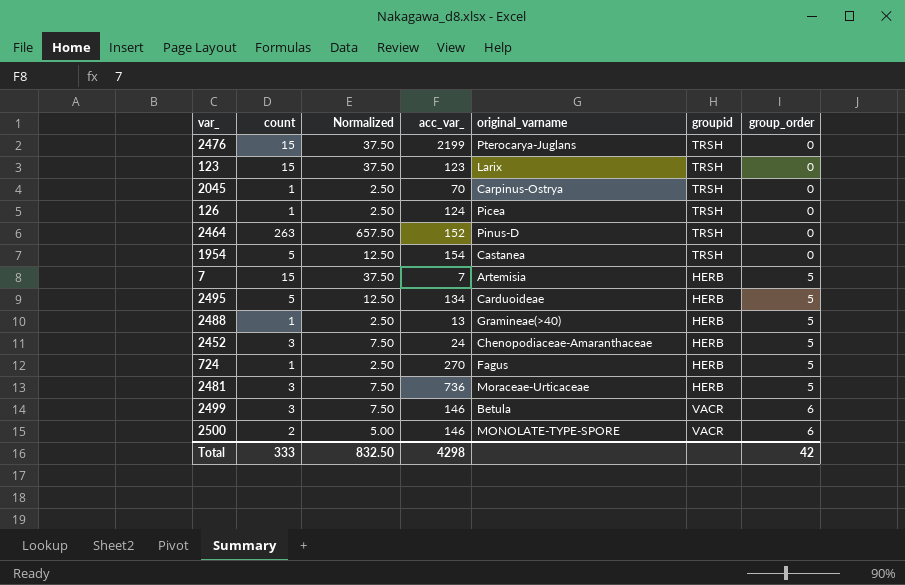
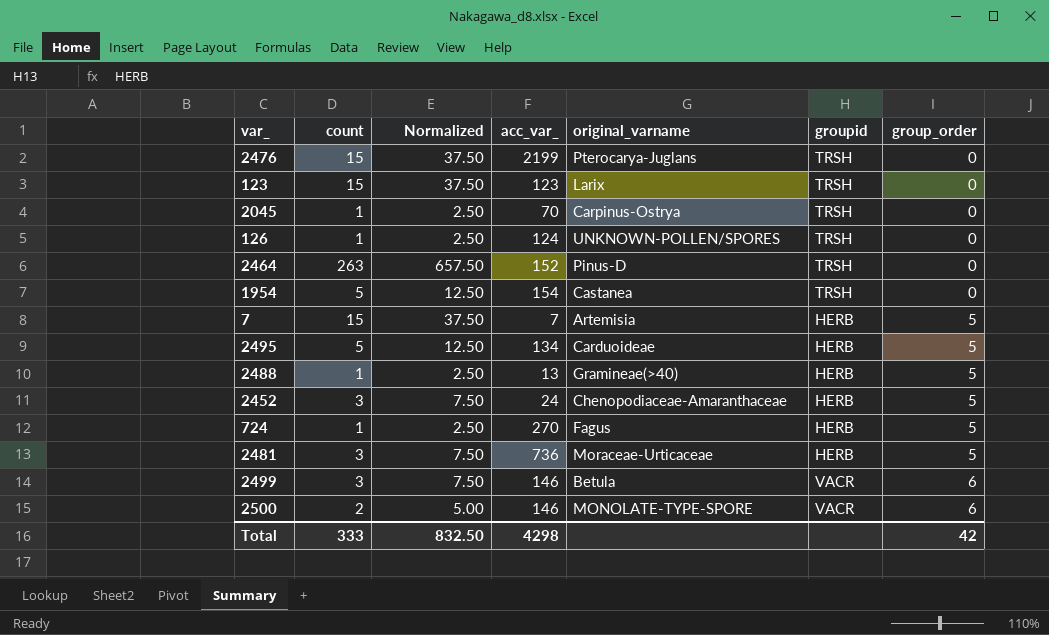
126 | original_varname: Picea -> UNKNOWN-POLLEN/SPORES

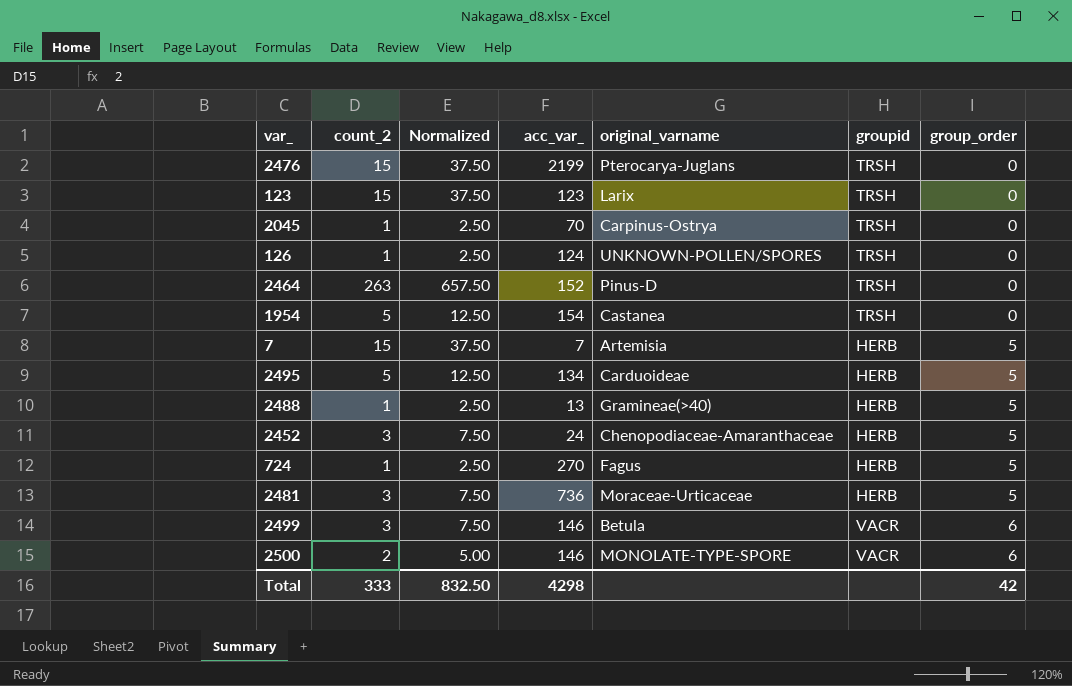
column name: count -> count_2

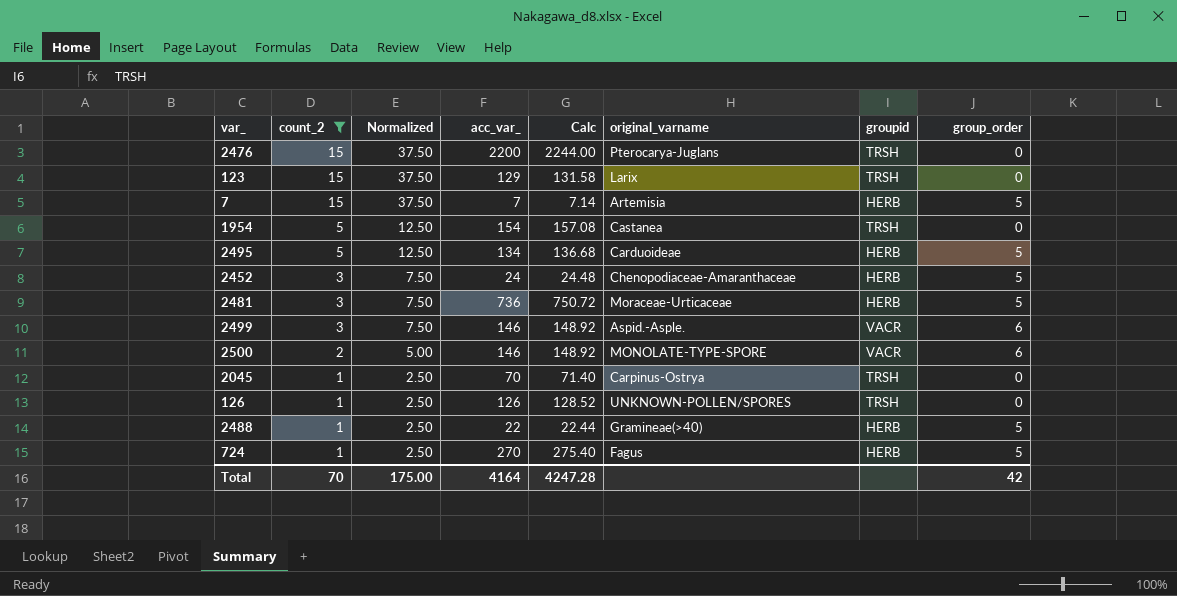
filter: none -> count_2 != 263
row order: group_order ascending -> count_2 descending
column Calc | formula: none -> [acc_var_] * 1.02
2476 | acc_var_: 2199 -> 2200
123 | acc_var_: 123 -> 129
2499 | original_varname: Betula -> Aspid.-Asple.
126 | acc_var_: 124 -> 126
2488 | acc_var_: 13 -> 22
Total | count_2: 333 -> 70
Total | Normalized: 832.50 -> 175.00
Total | acc_var_: 4298 -> 4164

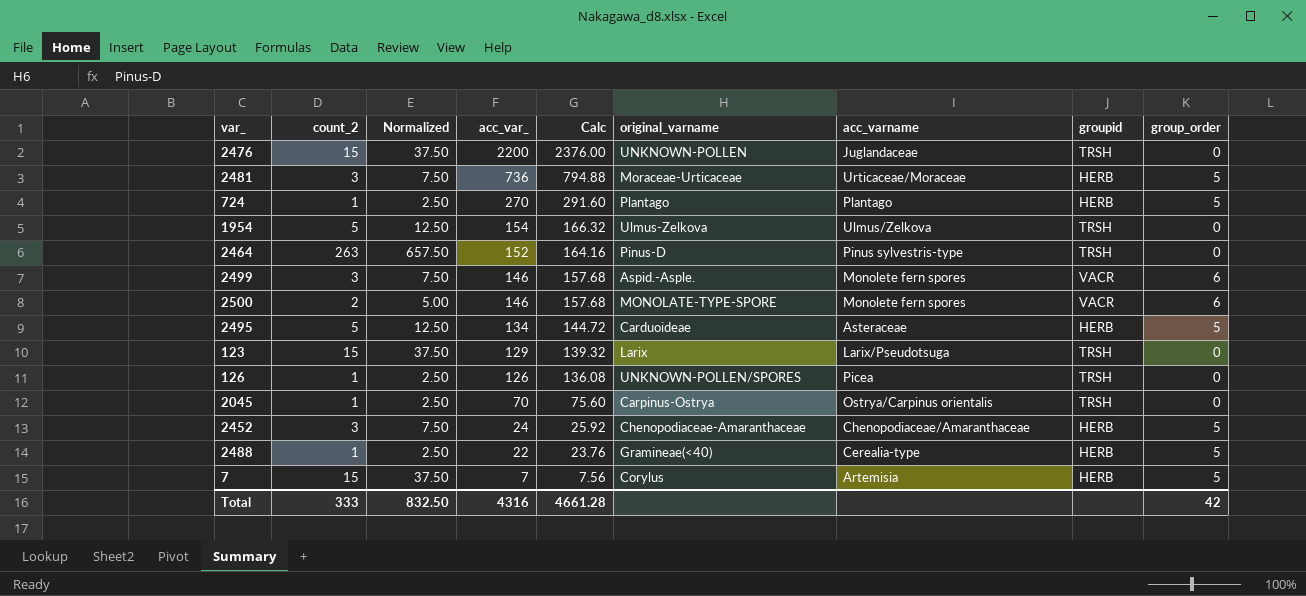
filter: count_2 != 263 -> none
row order: count_2 descending -> acc_var_ descending
column Calc | formula: [acc_var_] * 1.02 -> [acc_var_] * 1.08
column acc_varname | position: none -> 7
2476 | original_varname: Pterocarya-Juglans -> UNKNOWN-POLLEN
724 | original_varname: Fagus -> Plantago
1954 | original_varname: Castanea -> Ulmus-Zelkova
2488 | original_varname: Gramineae(>40) -> Gramineae(<40)
7 | original_varname: Artemisia -> Corylus
Total | count_2: 70 -> 333
Total | Normalized: 175.00 -> 832.50
Total | acc_var_: 4164 -> 4316
Total | Calc: 4247.28 -> 4661.28

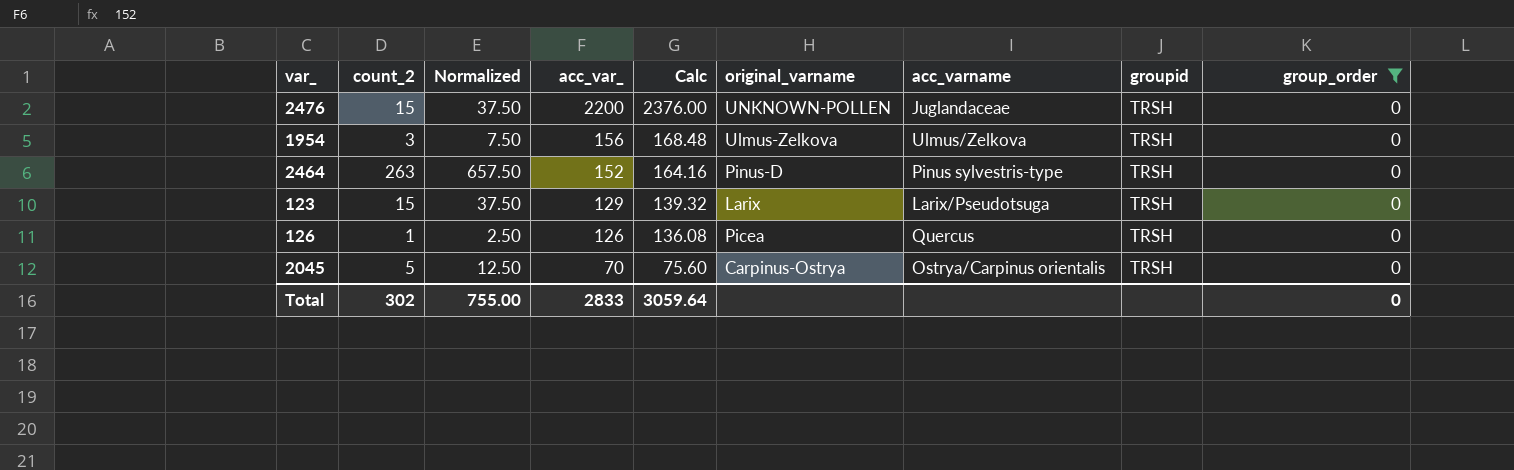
filter: none -> group_order = 0
1954 | count_2: 5 -> 3
1954 | Normalized: 12.50 -> 7.50
1954 | acc_var_: 154 -> 156
1954 | Calc: 166.32 -> 168.48
126 | original_varname: UNKNOWN-POLLEN/SPORES -> Picea
126 | acc_varname: Picea -> Quercus
2045 | count_2: 1 -> 5
2045 | Normalized: 2.50 -> 12.50
Total | count_2: 333 -> 302
Total | Normalized: 832.50 -> 755.00
Total | acc_var_: 4316 -> 2833
Total | Calc: 4661.28 -> 3059.64
Total | group_order: 42 -> 0

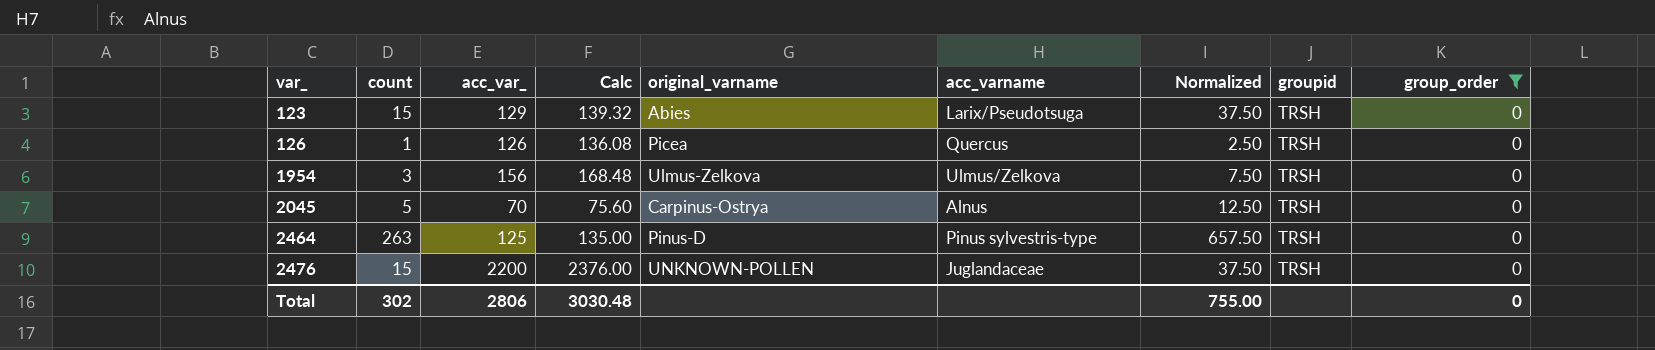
row order: acc_var_ descending -> var_ ascending
column name: count_2 -> count
column Normalized | position: 3 -> 7
123 | original_varname: Larix -> Abies
2045 | acc_varname: Ostrya/Carpinus orientalis -> Alnus
2464 | acc_var_: 152 -> 125
2464 | Calc: 164.16 -> 135.00
Total | acc_var_: 2833 -> 2806
Total | Calc: 3059.64 -> 3030.48

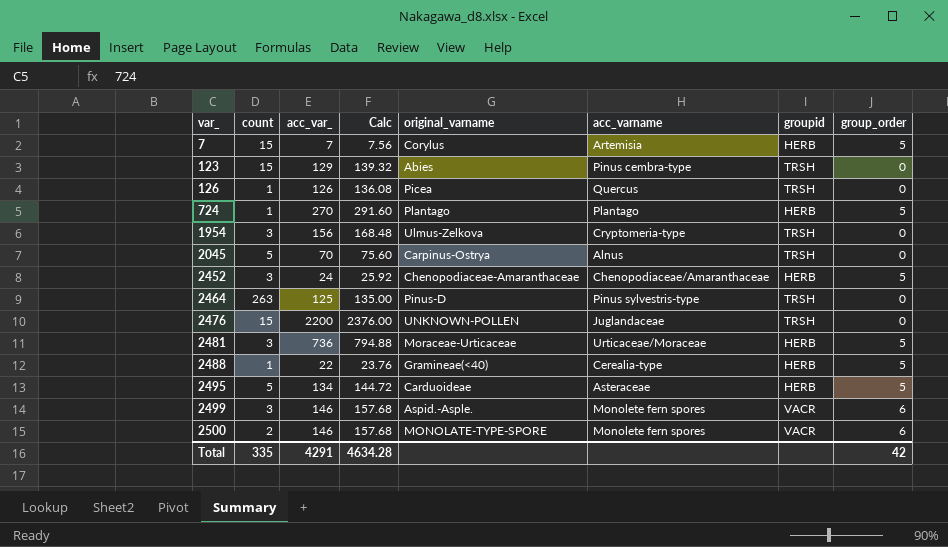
filter: group_order = 0 -> none
column Normalized | formula: [count] * 2.5 -> none
123 | acc_varname: Larix/Pseudotsuga -> Pinus cembra-type
1954 | acc_varname: Ulmus/Zelkova -> Cryptomeria-type
Total | count: 302 -> 335
Total | acc_var_: 2806 -> 4291
Total | Calc: 3030.48 -> 4634.28
Total | group_order: 0 -> 42

